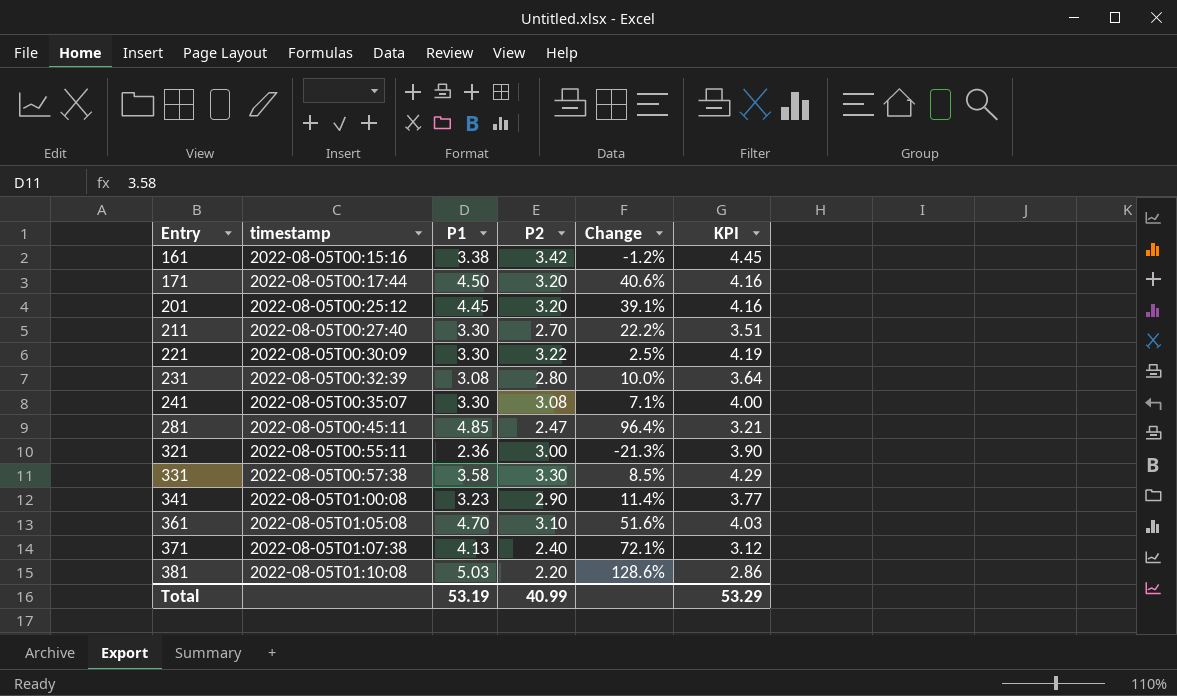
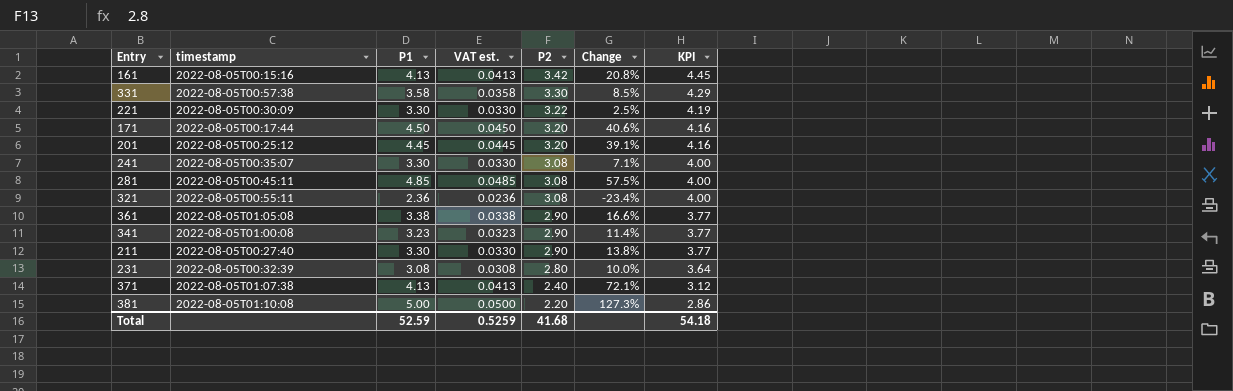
row order: Entry ascending -> P2 descending
column VAT est. | formula: none -> [P1] * 0.01
161 | P1: 3.38 -> 4.13
161 | Change: -1.2% -> 20.8%
281 | P2: 2.47 -> 3.08
281 | Change: 96.4% -> 57.5%
281 | KPI: 3.21 -> 4.00
321 | P2: 3.00 -> 3.08
321 | Change: -21.3% -> -23.4%
321 | KPI: 3.90 -> 4.00
361 | P1: 4.70 -> 3.38
361 | P2: 3.10 -> 2.90
361 | Change: 51.6% -> 16.6%
361 | KPI: 4.03 -> 3.77
211 | P2: 2.70 -> 2.90
211 | Change: 22.2% -> 13.8%
211 | KPI: 3.51 -> 3.77
381 | P1: 5.03 -> 5.00
381 | Change: 128.6% -> 127.3%
Total | P1: 53.19 -> 52.59
Total | P2: 40.99 -> 41.68
Total | KPI: 53.29 -> 54.18

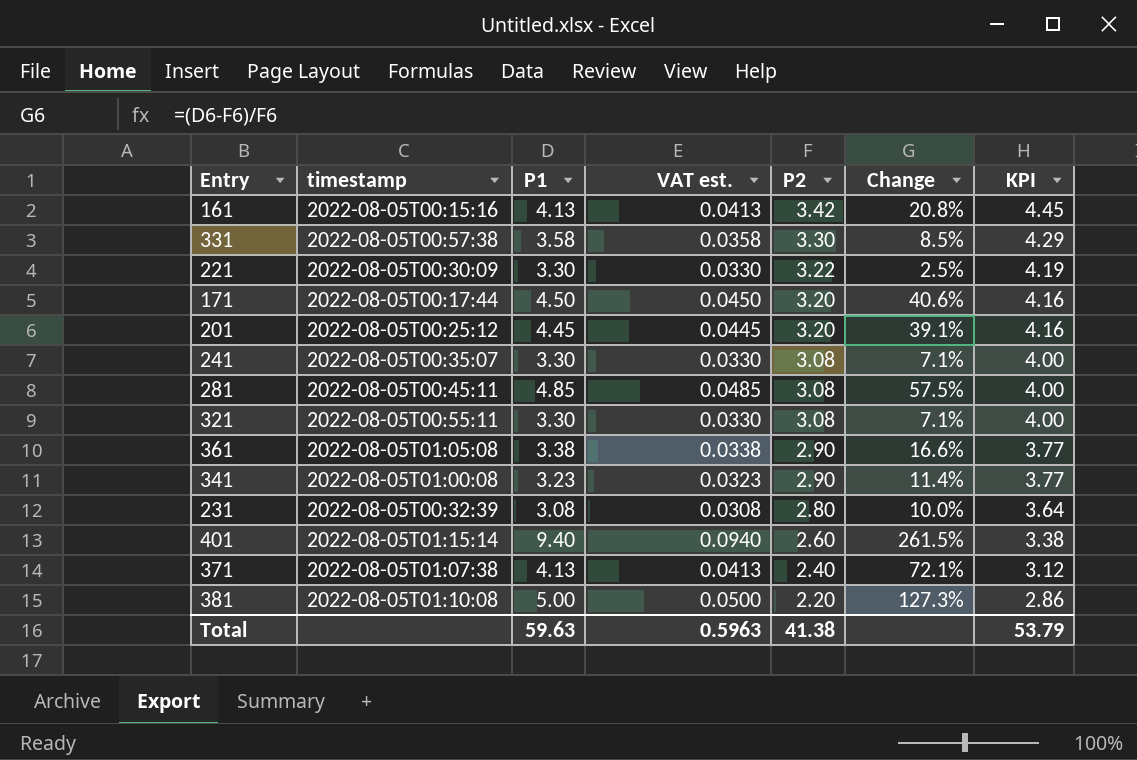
row 211: 2022-08-05T00:27:40 | 3.30 | 0.0330 | 2.90 | 13.8% | 3.77 -> none
321 | P1: 2.36 -> 3.30
321 | VAT est.: 0.0236 -> 0.0330
321 | Change: -23.4% -> 7.1%
row 401: none -> 2022-08-05T01:15:14 | 9.40 | 0.0940 | 2.60 | 261.5% | 3.38
Total | P1: 52.59 -> 59.63
Total | VAT est.: 0.5259 -> 0.5963
Total | P2: 41.68 -> 41.38
Total | KPI: 54.18 -> 53.79

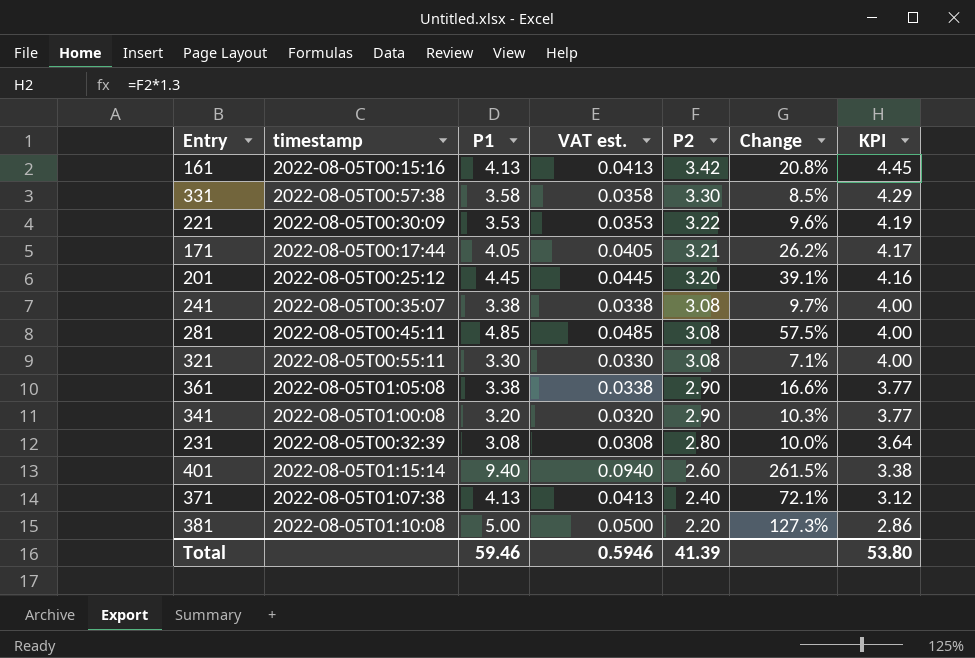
221 | P1: 3.30 -> 3.53
221 | VAT est.: 0.0330 -> 0.0353
221 | Change: 2.5% -> 9.6%
171 | P1: 4.50 -> 4.05
171 | VAT est.: 0.0450 -> 0.0405
171 | P2: 3.20 -> 3.21
171 | Change: 40.6% -> 26.2%
171 | KPI: 4.16 -> 4.17
241 | P1: 3.30 -> 3.38
241 | VAT est.: 0.0330 -> 0.0338
241 | Change: 7.1% -> 9.7%
341 | P1: 3.23 -> 3.20
341 | VAT est.: 0.0323 -> 0.0320
341 | Change: 11.4% -> 10.3%
Total | P1: 59.63 -> 59.46
Total | VAT est.: 0.5963 -> 0.5946
Total | P2: 41.38 -> 41.39
Total | KPI: 53.79 -> 53.80

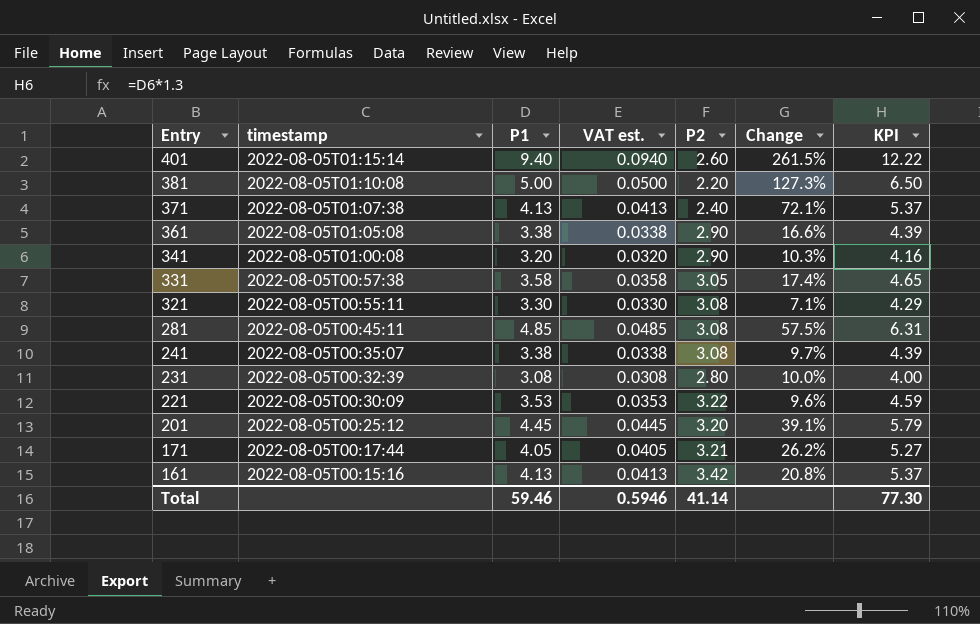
row order: P2 descending -> Entry descending
column KPI | formula: [P2] * 1.3 -> [P1] * 1.3
331 | P2: 3.30 -> 3.05
331 | Change: 8.5% -> 17.4%
Total | P2: 41.39 -> 41.14
Total | KPI: 53.80 -> 77.30

